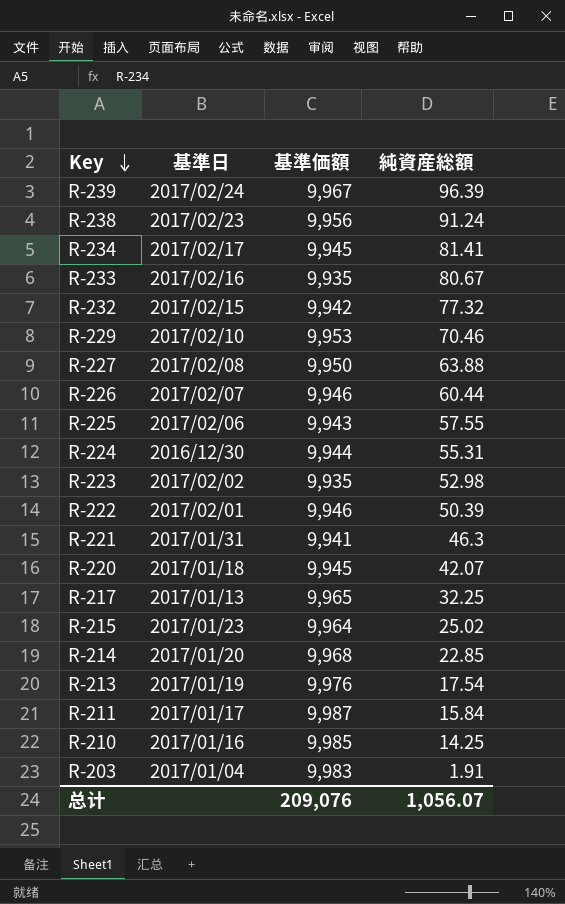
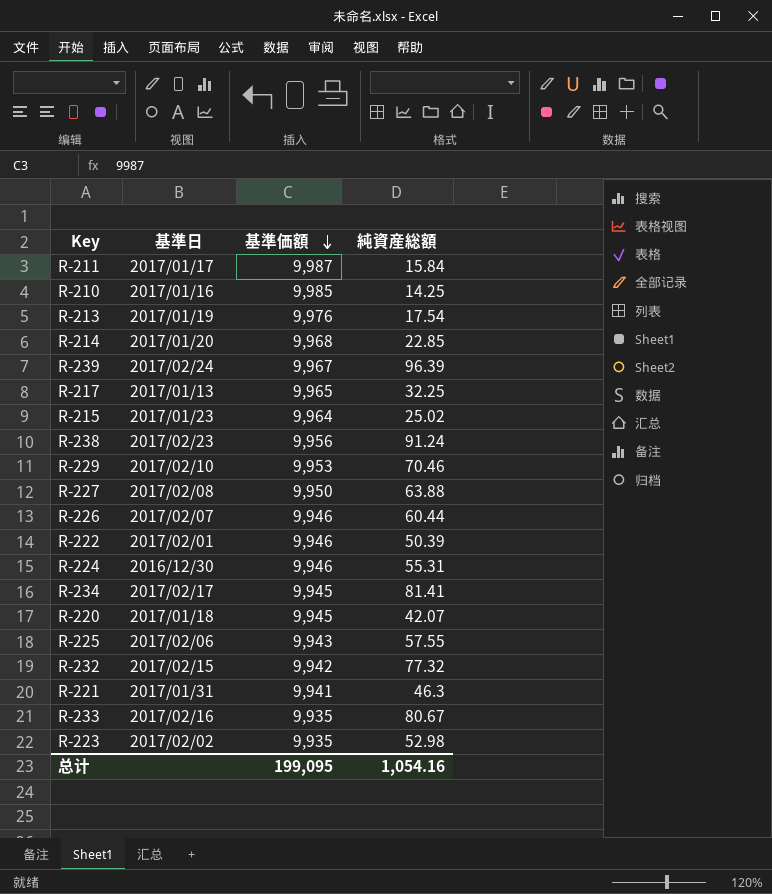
row order: Key descending -> 基準価額 descending
row R-203: 2017/01/04 | 9,983 | 1.91 -> none
R-224 | 基準価額: 9,944 -> 9,946
总计 | 基準価額: 209,076 -> 199,095
总计 | 純資産総額: 1,056.07 -> 1,054.16

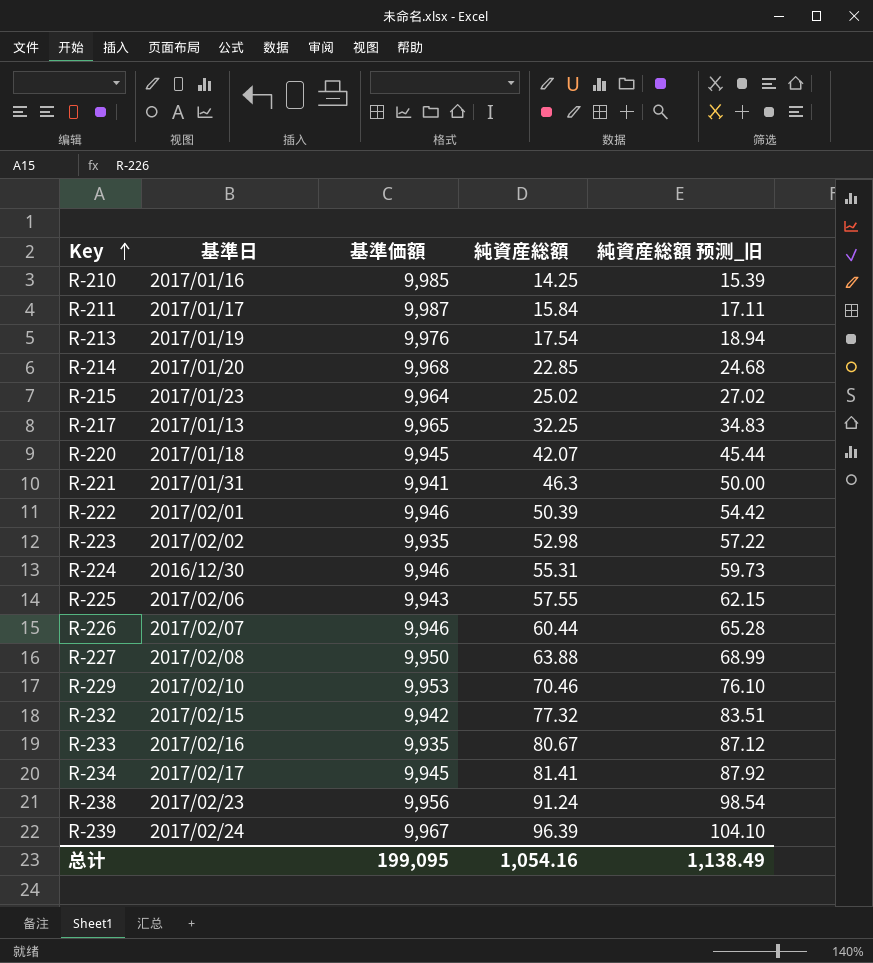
row order: 基準価額 descending -> Key ascending
column 純資産総額 预测_旧 | formula: none -> [純資産総額] * 1.08

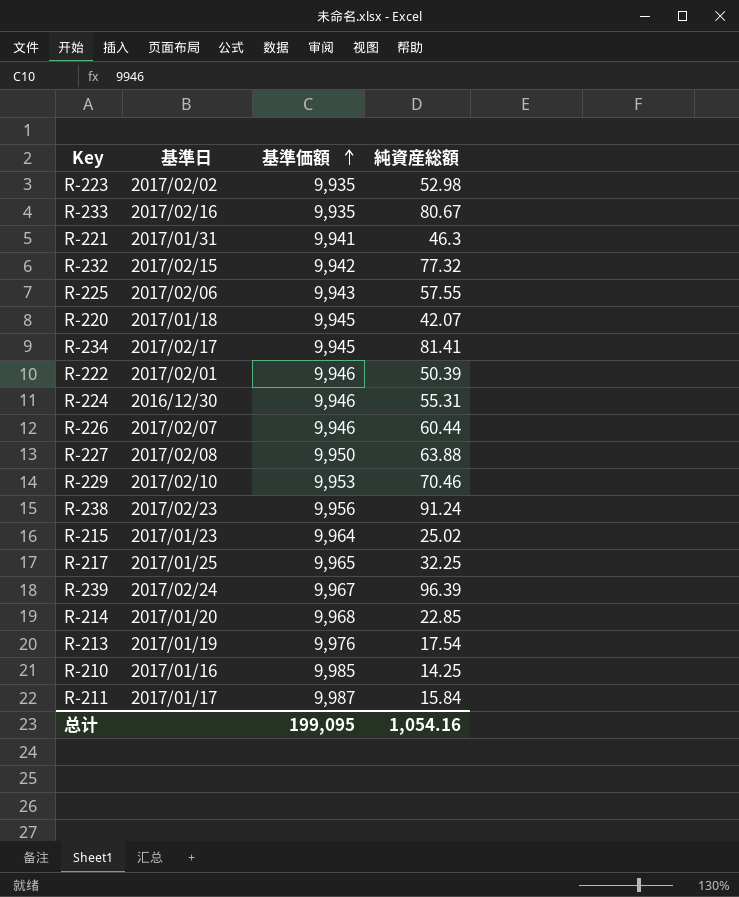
row order: Key ascending -> 基準価額 ascending
column 純資産総額 预测_旧 | formula: [純資産総額] * 1.08 -> none
R-217 | 基準日: 2017/01/13 -> 2017/01/25

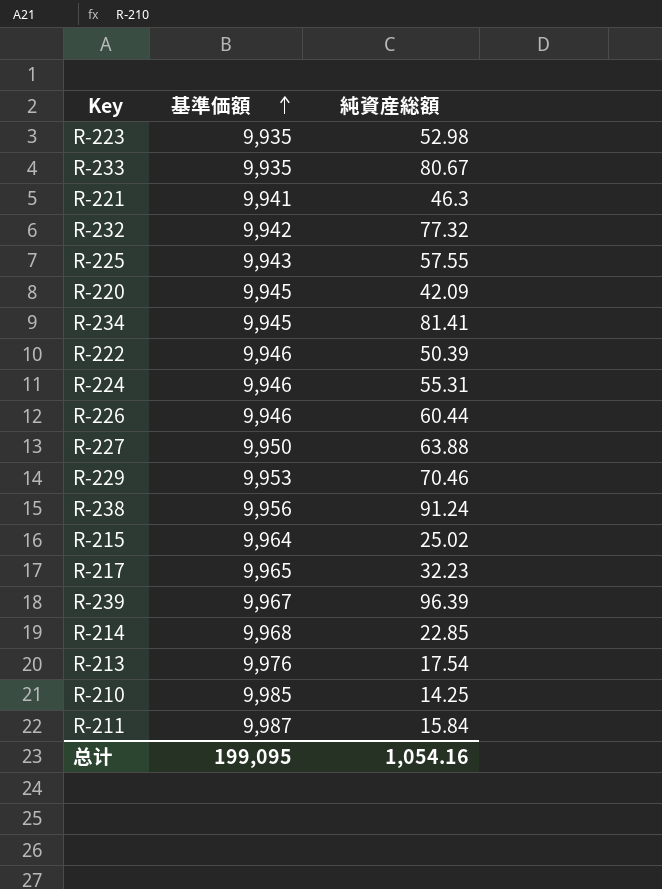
column 基準日 | position: 2 -> none
R-220 | 純資産総額: 42.07 -> 42.09
R-217 | 純資産総額: 32.25 -> 32.23

